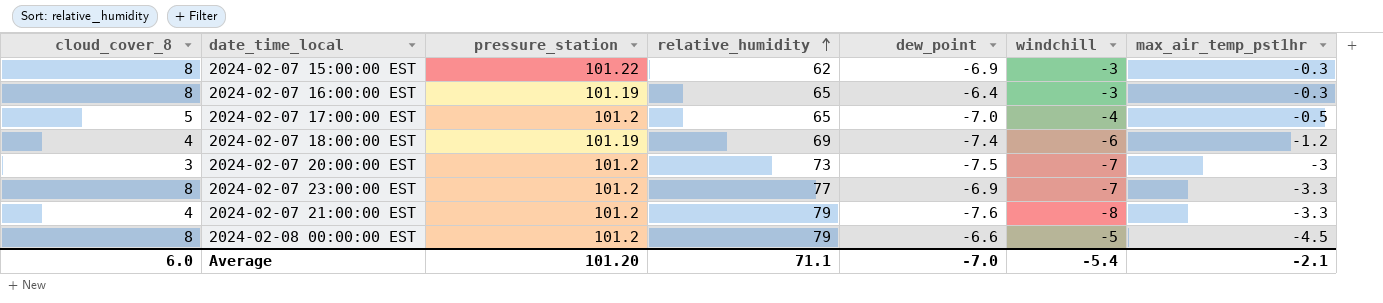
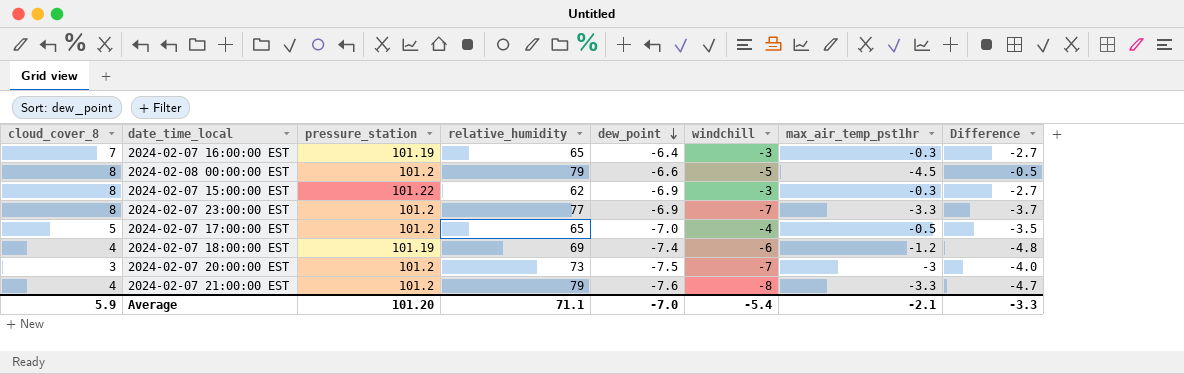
row order: relative_humidity ascending -> dew_point descending
column Difference | formula: none -> [windchill] - [max_air_temp_pst1hr]
2024-02-07 16:00:00 EST | cloud_cover_8: 8 -> 7
Average | cloud_cover_8: 6.0 -> 5.9

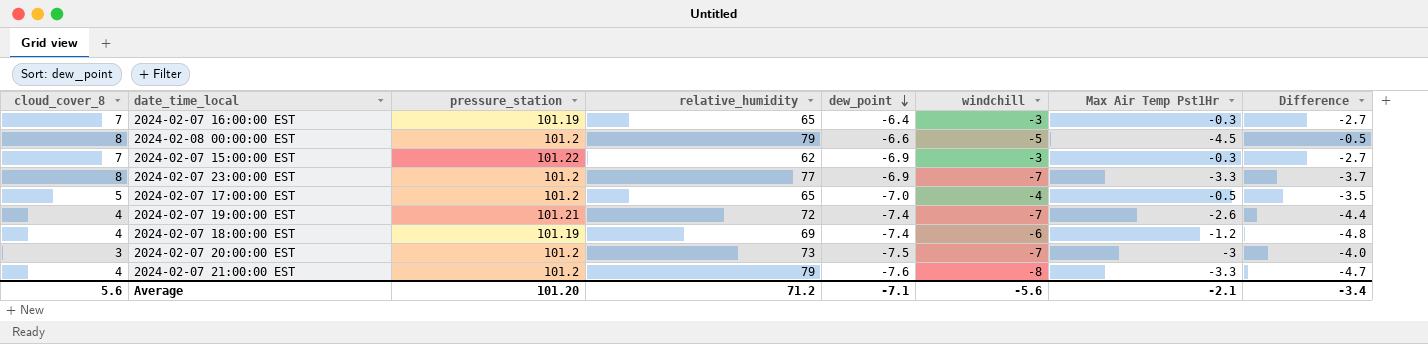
column name: max_air_temp_pst1hr -> Max Air Temp Pst1Hr
2024-02-07 15:00:00 EST | cloud_cover_8: 8 -> 7
row 2024-02-07 19:00:00 EST: none -> 4 | 101.21 | 72 | -7.4 | -7 | -2.6 | -4.4
Average | cloud_cover_8: 5.9 -> 5.6
Average | relative_humidity: 71.1 -> 71.2
Average | dew_point: -7.0 -> -7.1
Average | windchill: -5.4 -> -5.6
Average | Difference: -3.3 -> -3.4

